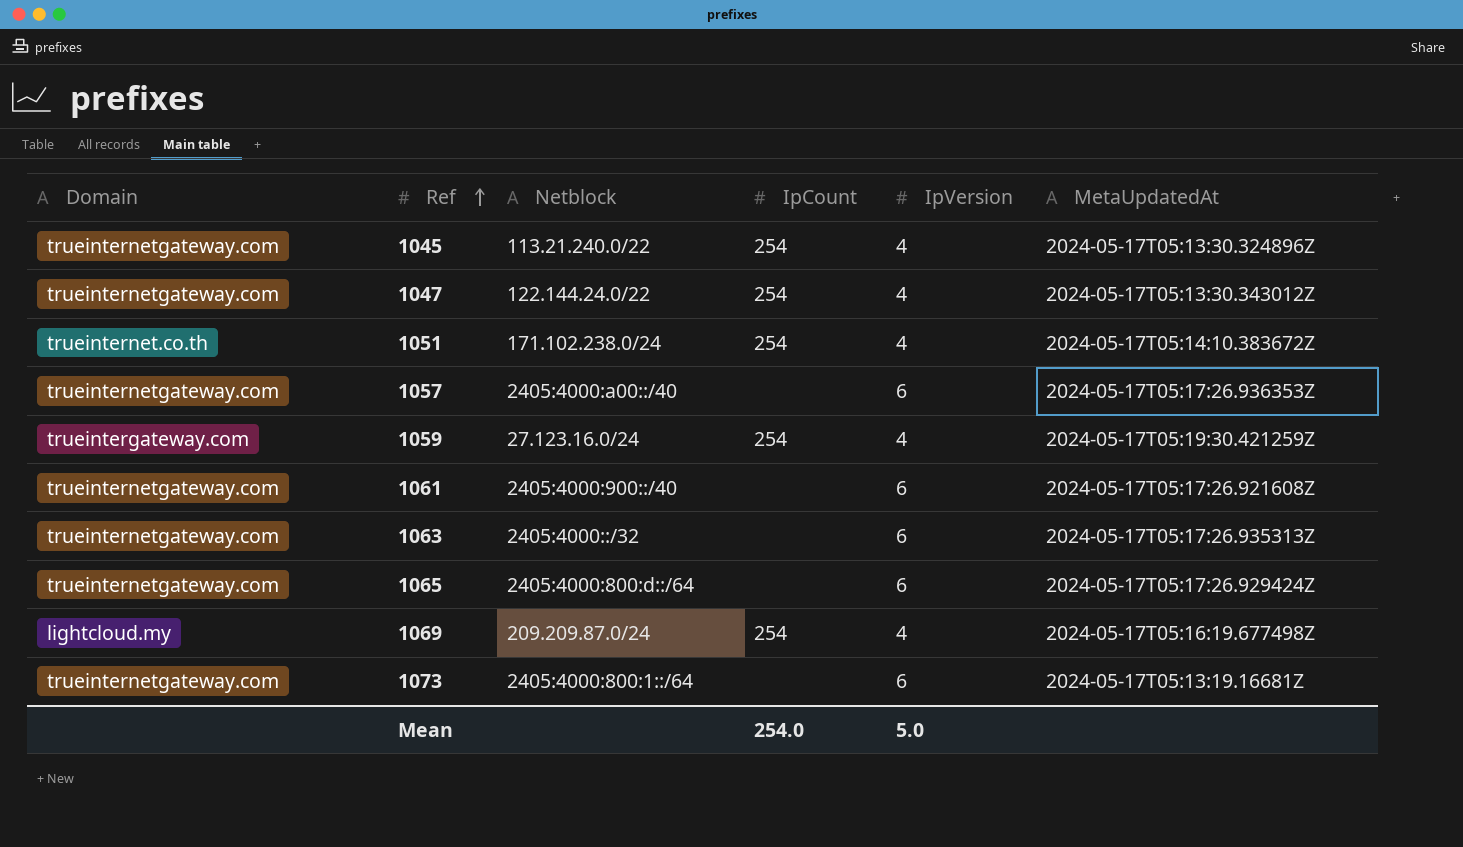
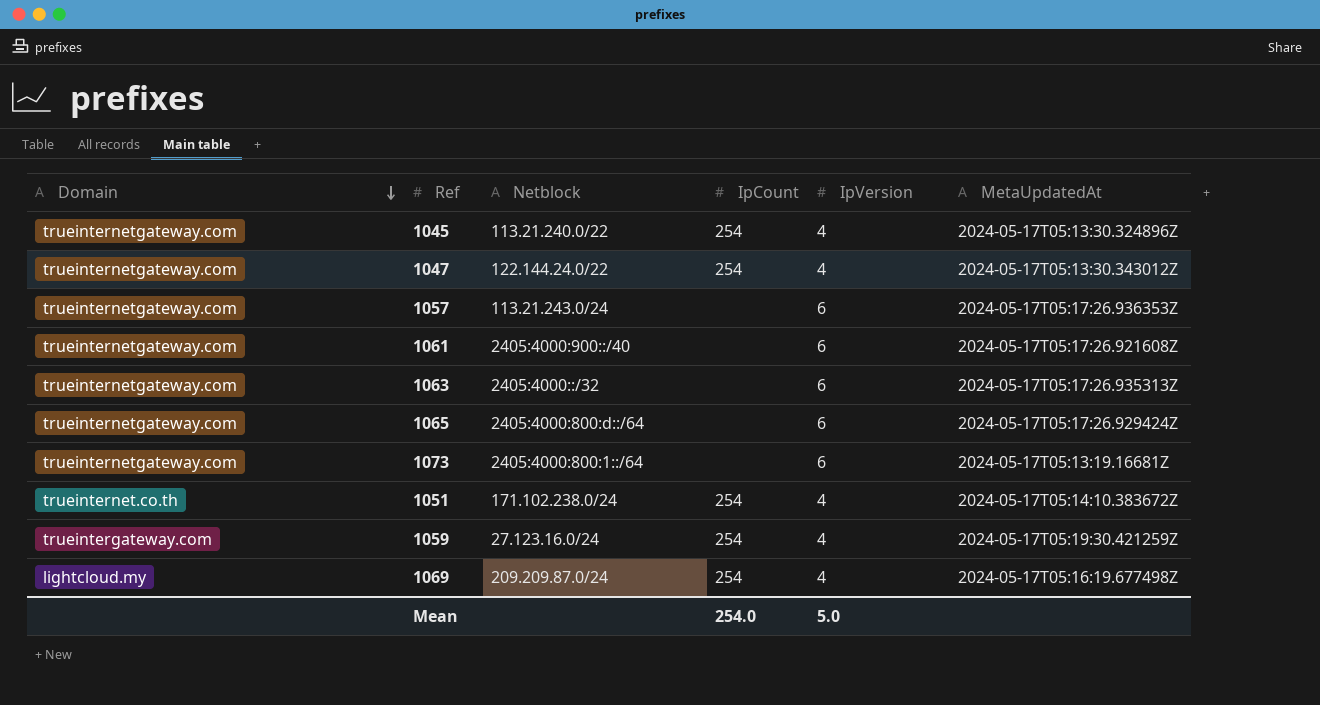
row order: Ref ascending -> Domain descending
1057 | Netblock: 2405:4000:a00::/40 -> 113.21.243.0/24

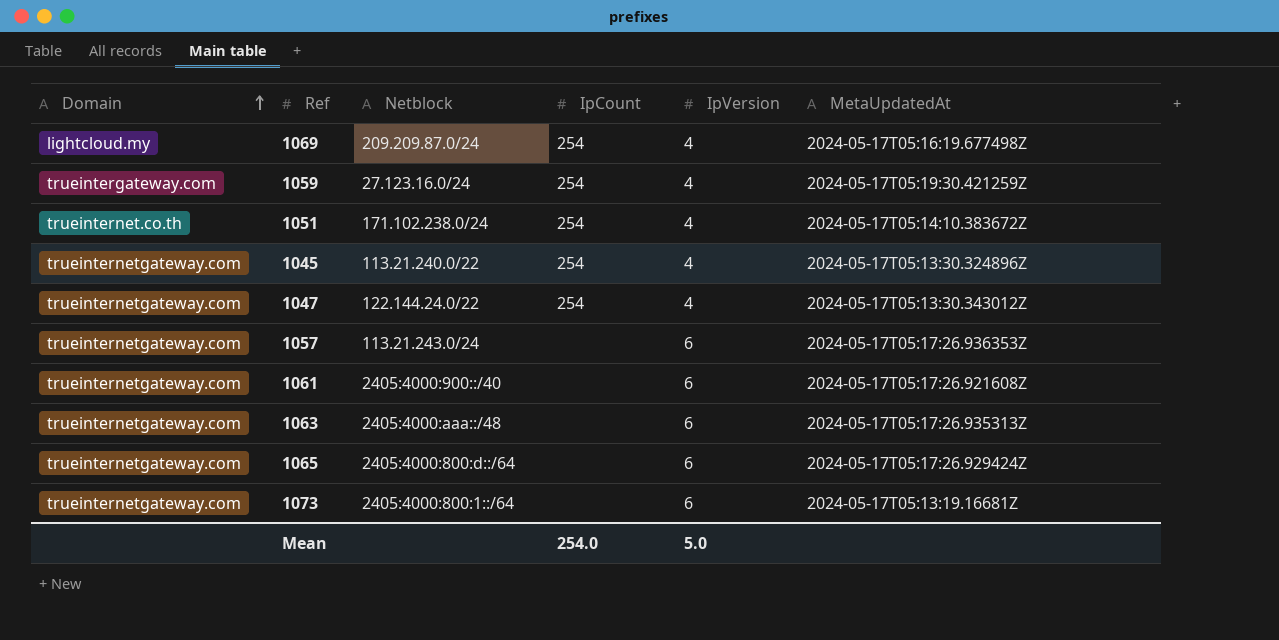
row order: Domain descending -> Domain ascending
1063 | Netblock: 2405:4000::/32 -> 2405:4000:aaa::/48

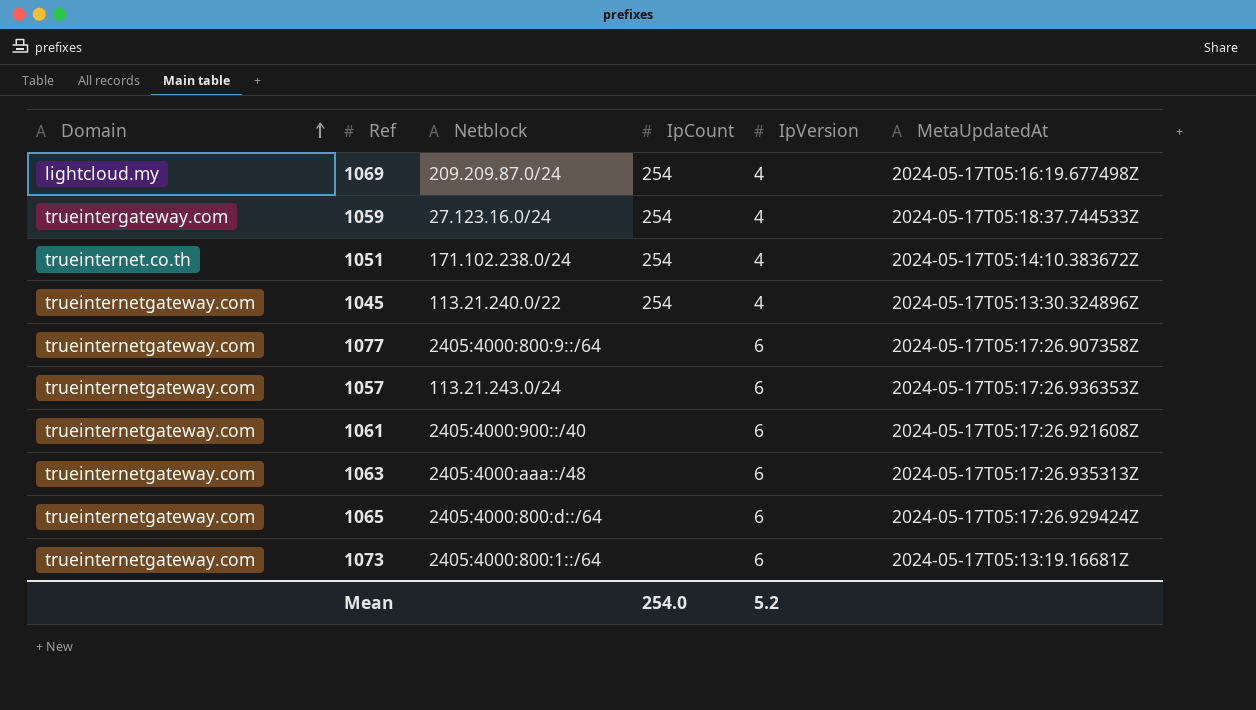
row 1047: trueinternetgateway.com | 122.144.24.0/22 | 254 | 4 | 2024-05-17T05:13:30.343012Z -> none
1059 | MetaUpdatedAt: 2024-05-17T05:19:30.421259Z -> 2024-05-17T05:18:37.744533Z
row 1077: none -> trueinternetgateway.com | 2405:4000:800:9::/64 | none | 6 | 2024-05-17T05:17:26.907358Z
Mean | IpVersion: 5.0 -> 5.2

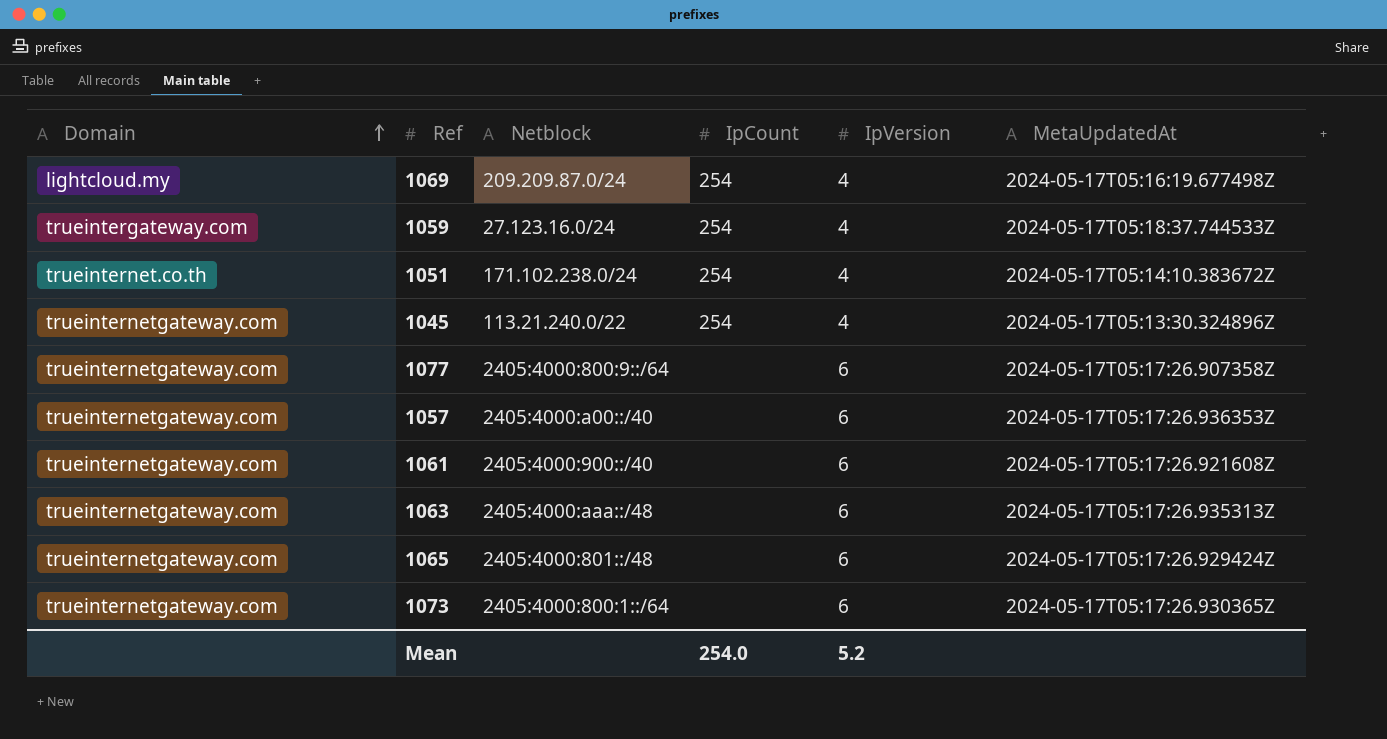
1057 | Netblock: 113.21.243.0/24 -> 2405:4000:a00::/40
1065 | Netblock: 2405:4000:800:d::/64 -> 2405:4000:801::/48
1073 | MetaUpdatedAt: 2024-05-17T05:13:19.16681Z -> 2024-05-17T05:17:26.930365Z

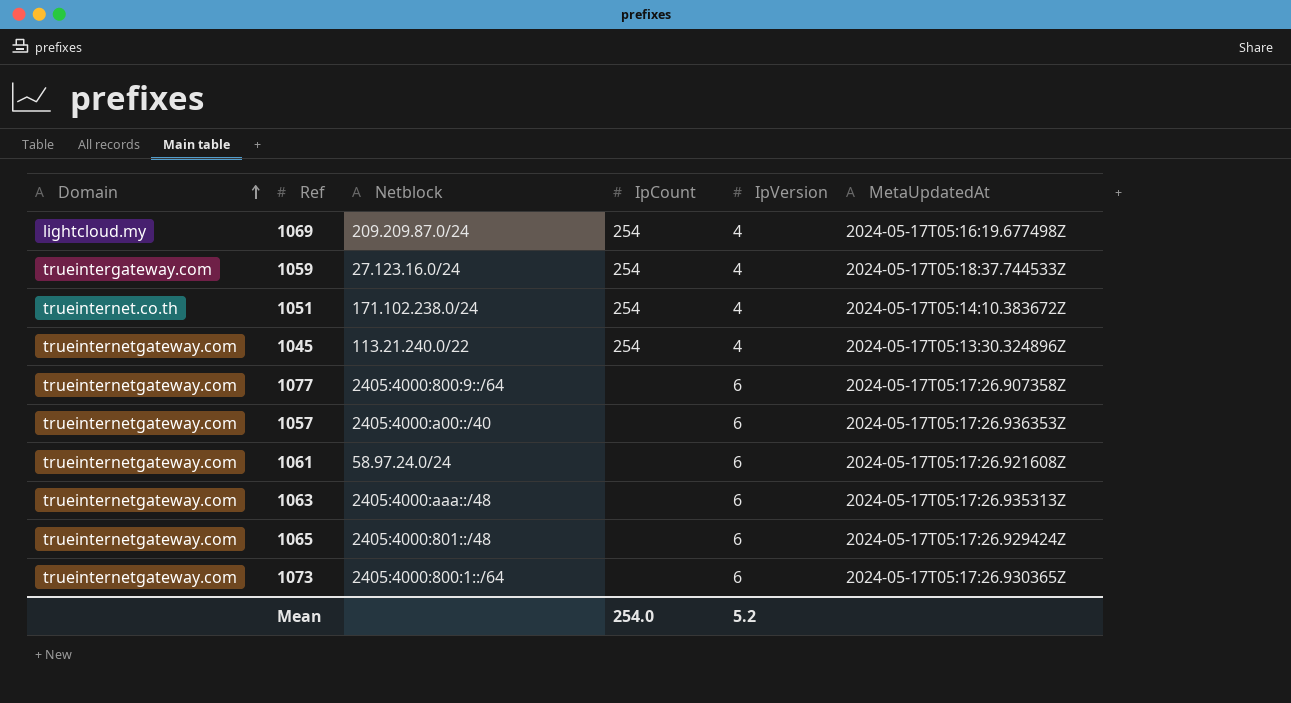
1061 | Netblock: 2405:4000:900::/40 -> 58.97.24.0/24

